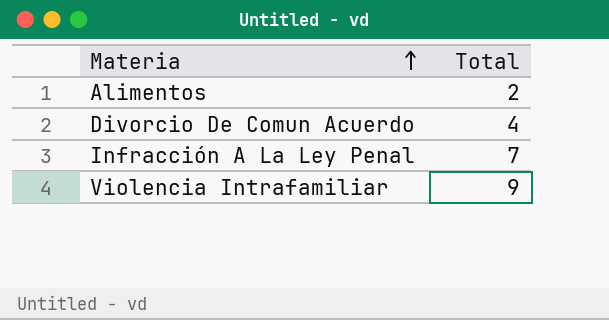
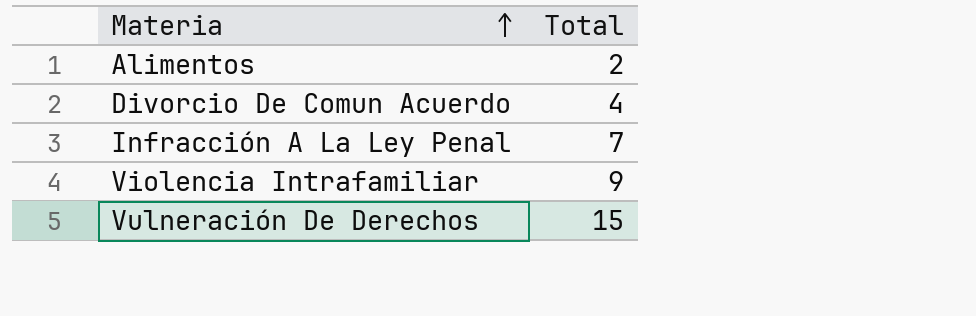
row Vulneración De Derechos: none -> 15

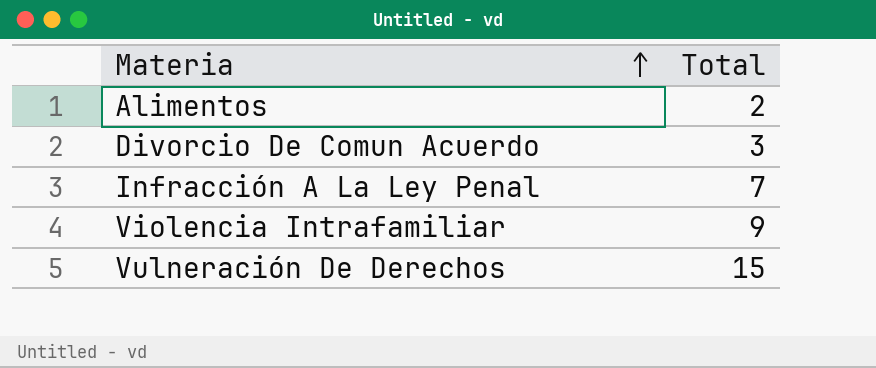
Divorcio De Comun Acuerdo | Total: 4 -> 3

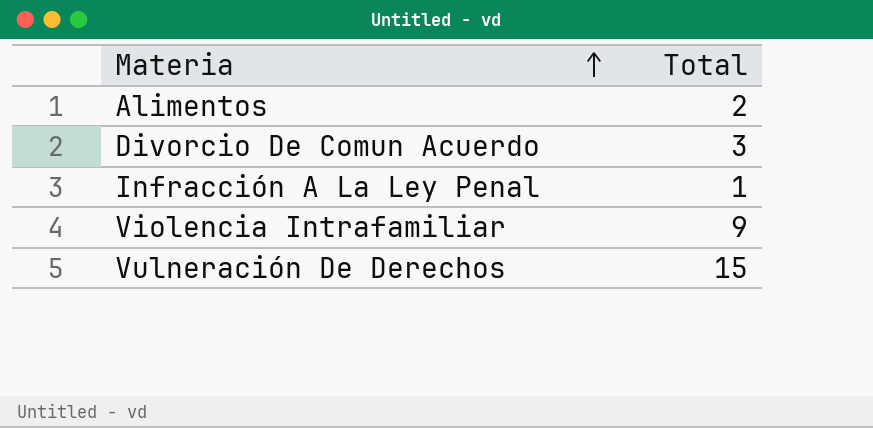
Infracción A La Ley Penal | Total: 7 -> 1

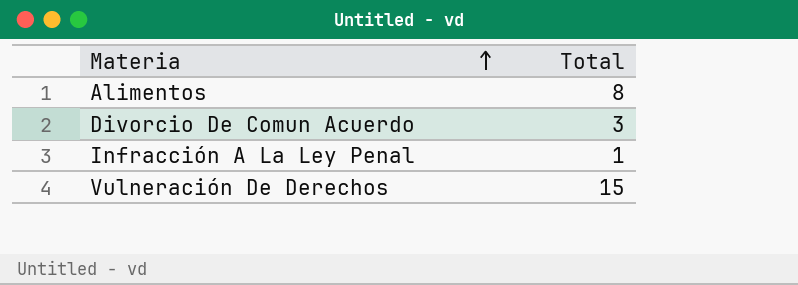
row Violencia Intrafamiliar: 9 -> none
Alimentos | Total: 2 -> 8

